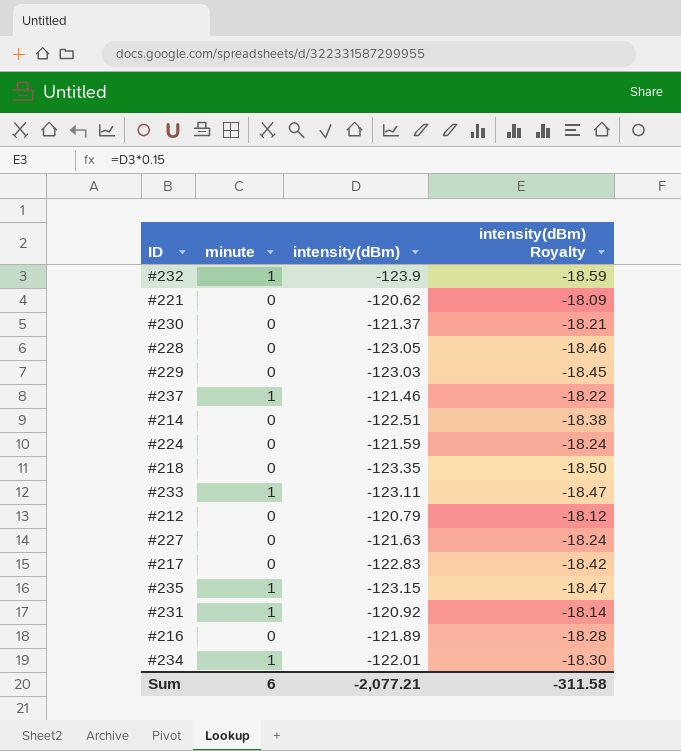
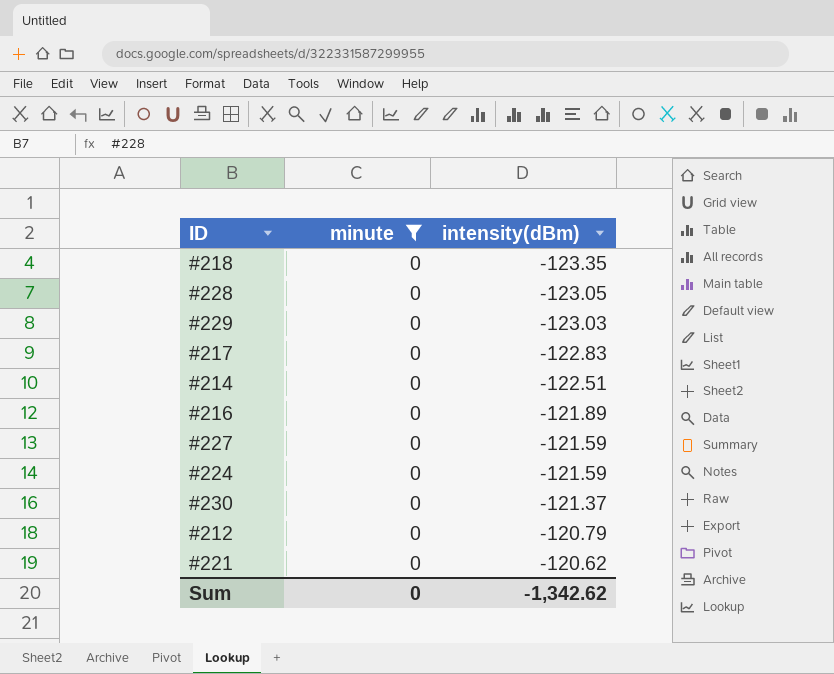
filter: none -> minute = 0
row order: none -> intensity(dBm) ascending
column intensity(dBm) Royalty | formula: [intensity(dBm)] * 0.15 -> none
#227 | intensity(dBm): -121.63 -> -121.59
Sum | minute: 6 -> 0
Sum | intensity(dBm): -2,077.21 -> -1,342.62

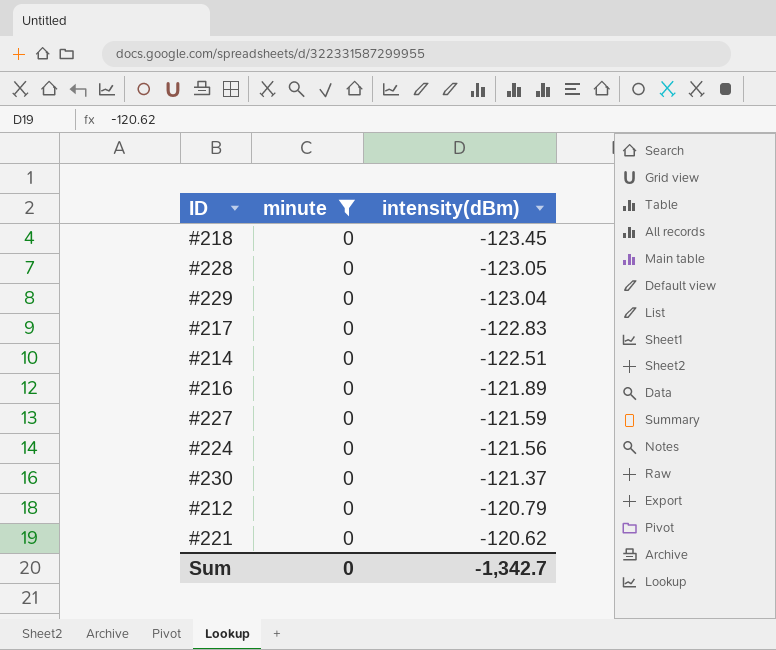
#218 | intensity(dBm): -123.35 -> -123.45
#229 | intensity(dBm): -123.03 -> -123.04
#224 | intensity(dBm): -121.59 -> -121.56
Sum | intensity(dBm): -1,342.62 -> -1,342.7

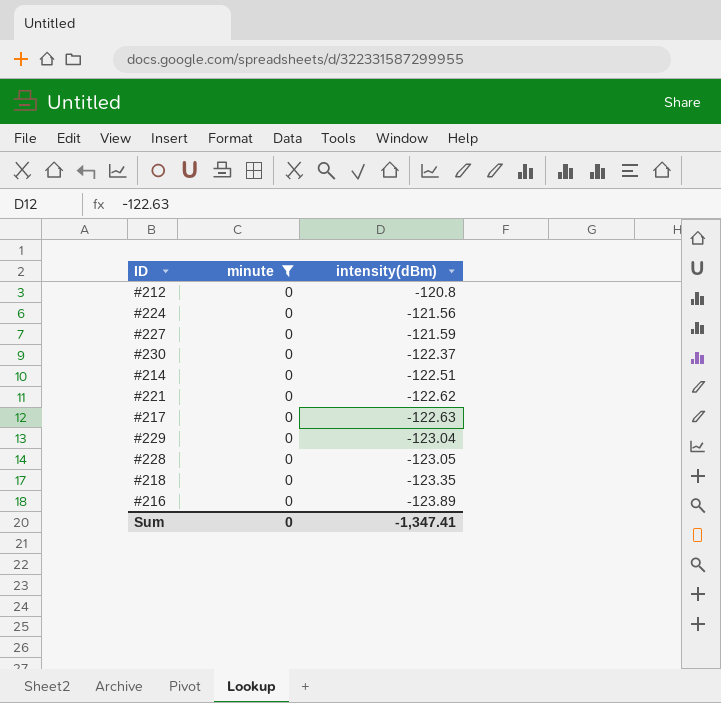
row order: intensity(dBm) ascending -> intensity(dBm) descending
#212 | intensity(dBm): -120.79 -> -120.8
#230 | intensity(dBm): -121.37 -> -122.37
#221 | intensity(dBm): -120.62 -> -122.62
#217 | intensity(dBm): -122.83 -> -122.63
#218 | intensity(dBm): -123.45 -> -123.35
#216 | intensity(dBm): -121.89 -> -123.89
Sum | intensity(dBm): -1,342.7 -> -1,347.41

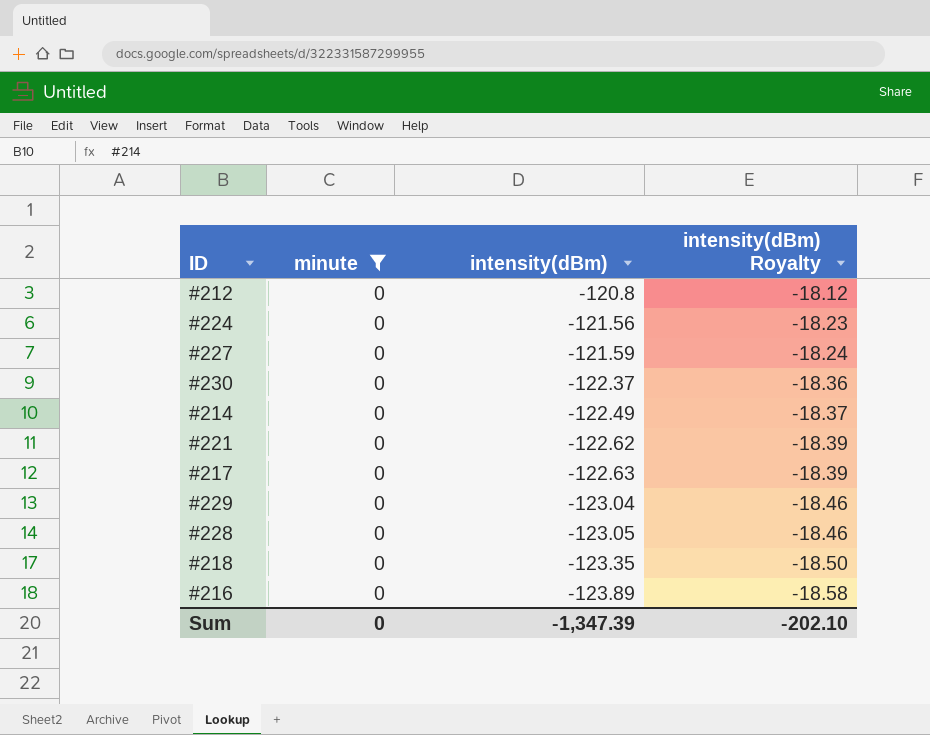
column intensity(dBm) Royalty | formula: none -> [intensity(dBm)] * 0.15
#214 | intensity(dBm): -122.51 -> -122.49
Sum | intensity(dBm): -1,347.41 -> -1,347.39

